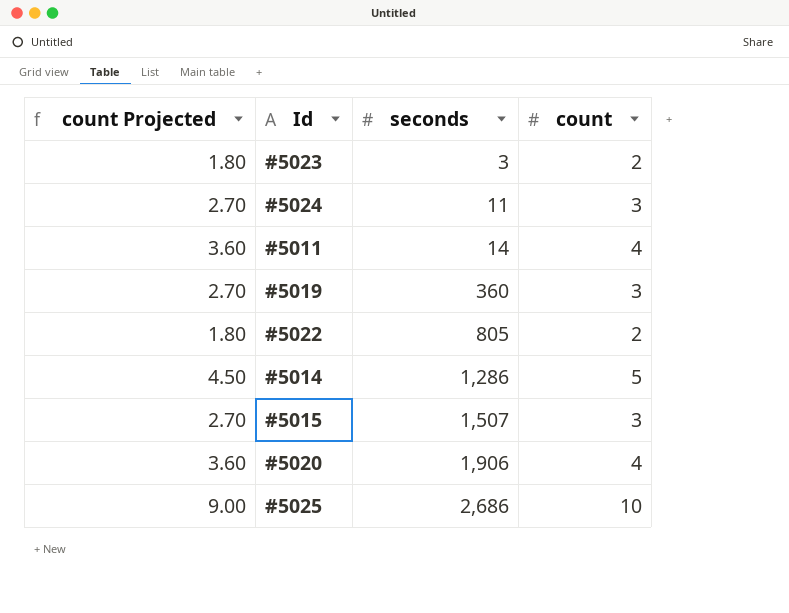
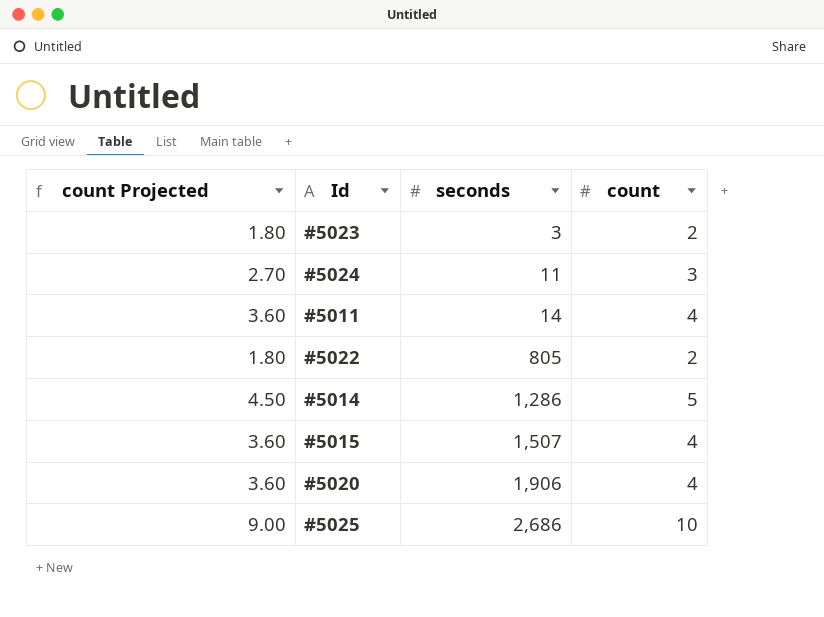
row #5019: 2.70 | 360 | 3 -> none
#5015 | count Projected: 2.70 -> 3.60
#5015 | count: 3 -> 4

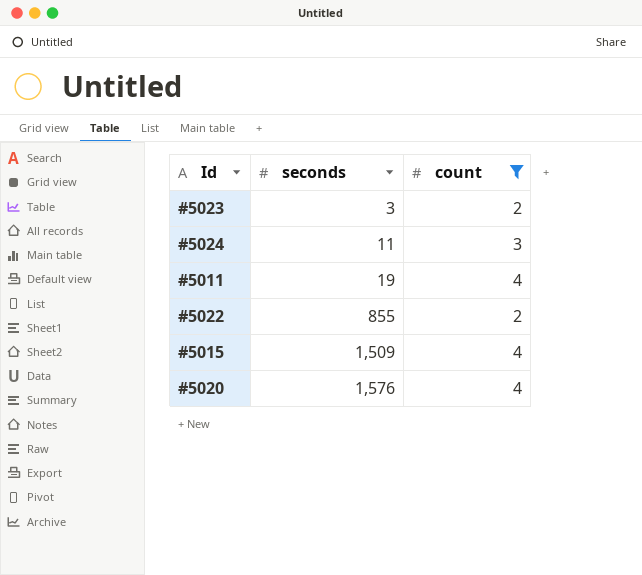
filter: none -> count <= 4
column count Projected | formula: [count] * 0.9 -> none
#5011 | seconds: 14 -> 19
#5022 | seconds: 805 -> 855
#5015 | seconds: 1,507 -> 1,509
#5020 | seconds: 1,906 -> 1,576

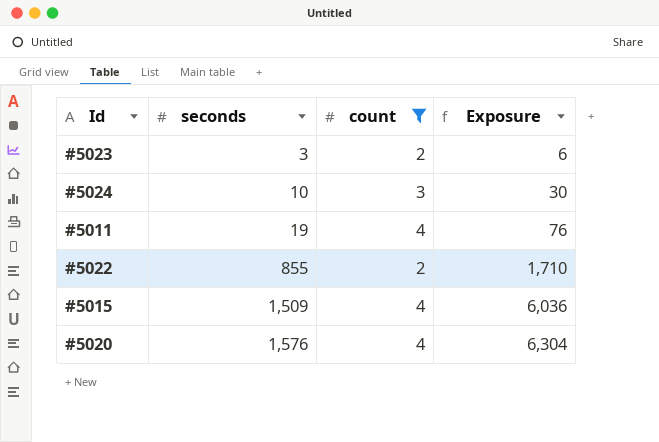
column Exposure | formula: none -> [seconds] * [count]
#5024 | seconds: 11 -> 10

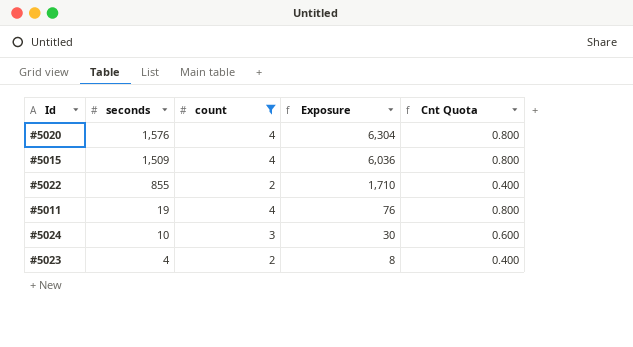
row order: seconds ascending -> seconds descending
column Cnt Quota | formula: none -> [count] * 0.2
#5023 | seconds: 3 -> 4
#5023 | Exposure: 6 -> 8

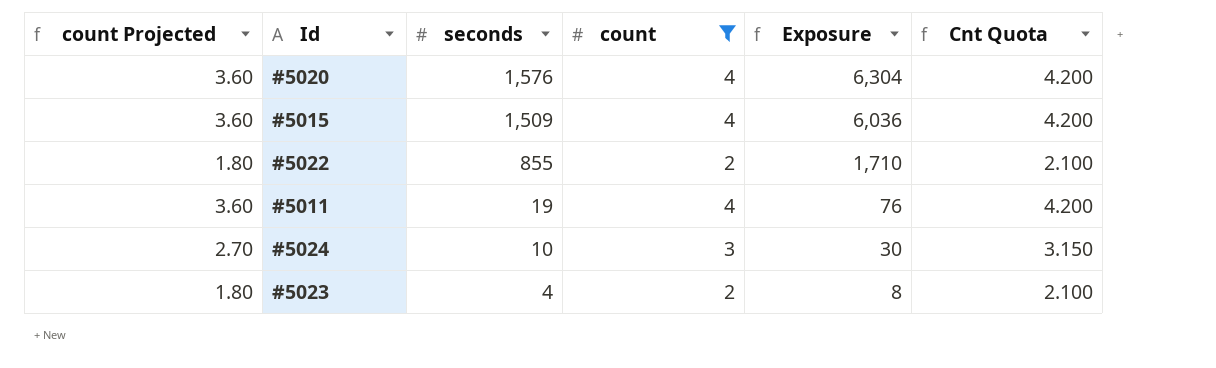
column count Projected | formula: none -> [count] * 0.9
column Cnt Quota | formula: [count] * 0.2 -> [count] * 1.05

